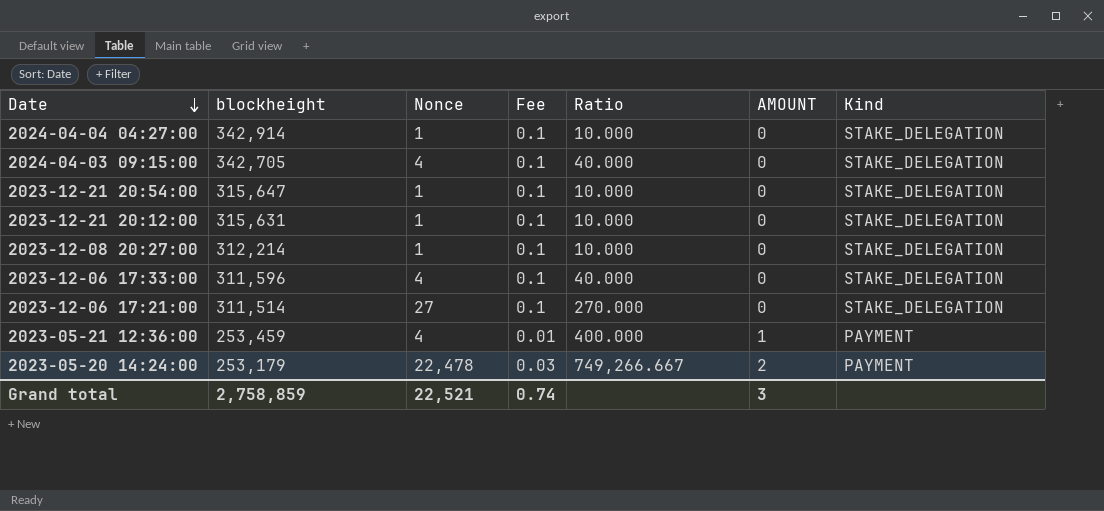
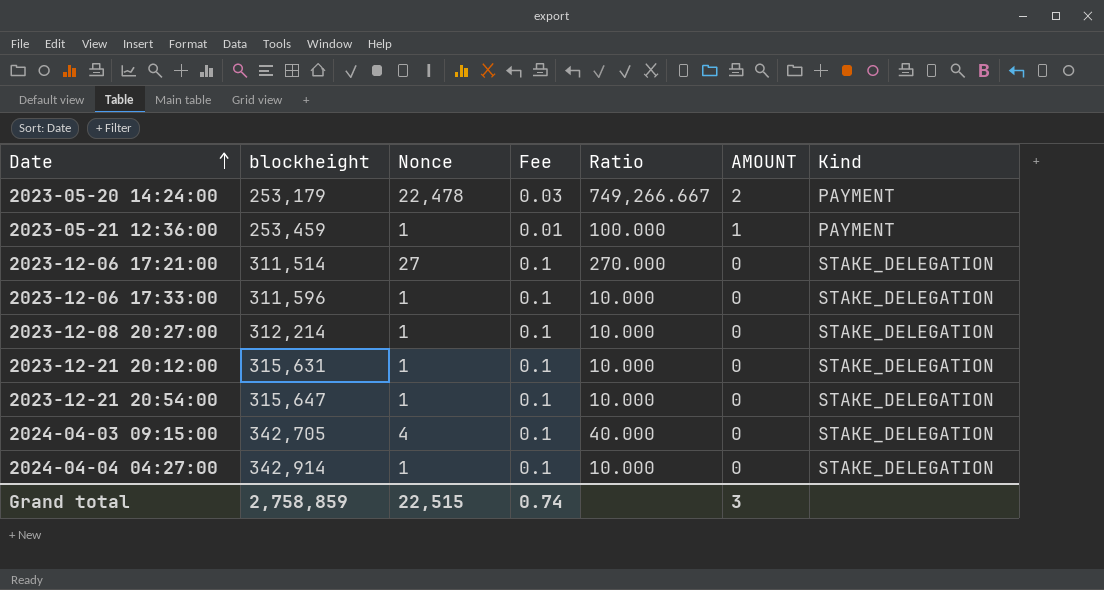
row order: Date descending -> Date ascending
2023-05-21 12:36:00 | Nonce: 4 -> 1
2023-05-21 12:36:00 | Ratio: 400.000 -> 100.000
2023-12-06 17:33:00 | Nonce: 4 -> 1
2023-12-06 17:33:00 | Ratio: 40.000 -> 10.000
Grand total | Nonce: 22,521 -> 22,515

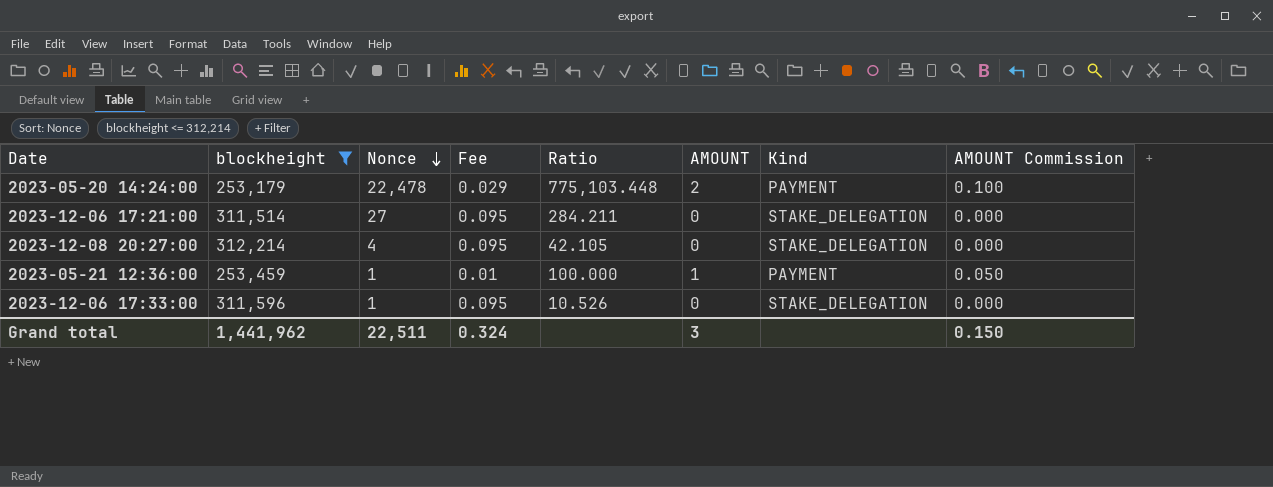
filter: none -> blockheight <= 312,214
row order: Date ascending -> Nonce descending
column AMOUNT Commission | formula: none -> [AMOUNT] * 0.05
2023-05-20 14:24:00 | Fee: 0.03 -> 0.029
2023-05-20 14:24:00 | Ratio: 749,266.667 -> 775,103.448
2023-12-06 17:21:00 | Fee: 0.1 -> 0.095
2023-12-06 17:21:00 | Ratio: 270.000 -> 284.211
2023-12-08 20:27:00 | Nonce: 1 -> 4
2023-12-08 20:27:00 | Fee: 0.1 -> 0.095
2023-12-08 20:27:00 | Ratio: 10.000 -> 42.105
2023-12-06 17:33:00 | Fee: 0.1 -> 0.095
2023-12-06 17:33:00 | Ratio: 10.000 -> 10.526
Grand total | blockheight: 2,758,859 -> 1,441,962
Grand total | Nonce: 22,515 -> 22,511
Grand total | Fee: 0.74 -> 0.324

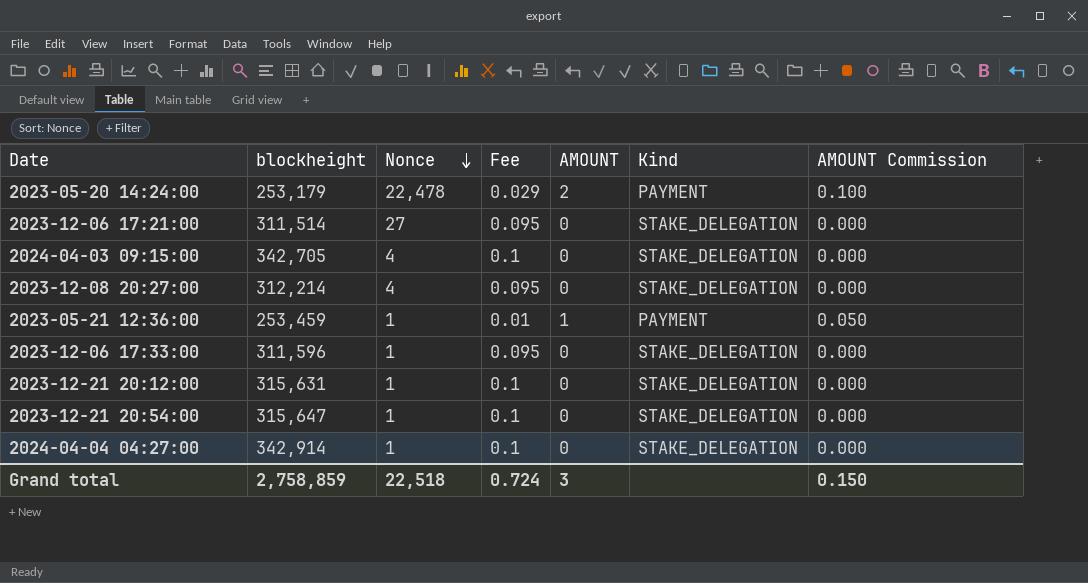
filter: blockheight <= 312,214 -> none
column Ratio | formula: [Nonce] / [Fee] -> none
Grand total | blockheight: 1,441,962 -> 2,758,859
Grand total | Nonce: 22,511 -> 22,518
Grand total | Fee: 0.324 -> 0.724

